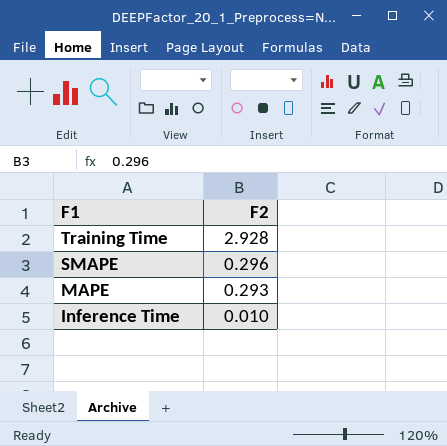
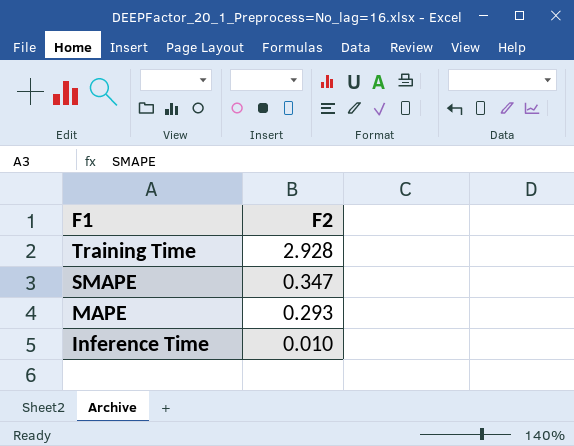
SMAPE | F2: 0.296 -> 0.347

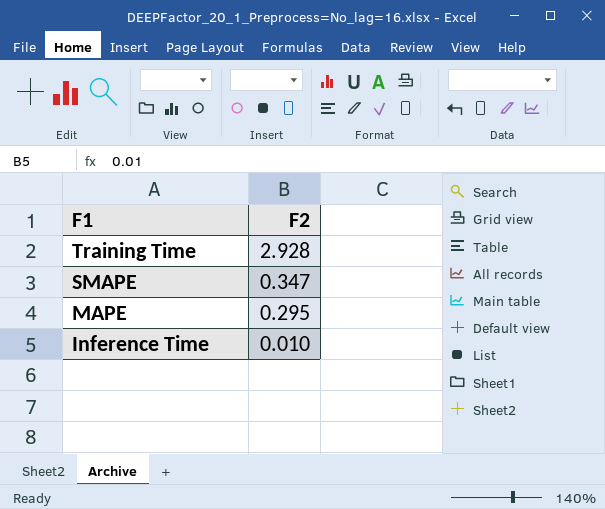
MAPE | F2: 0.293 -> 0.295

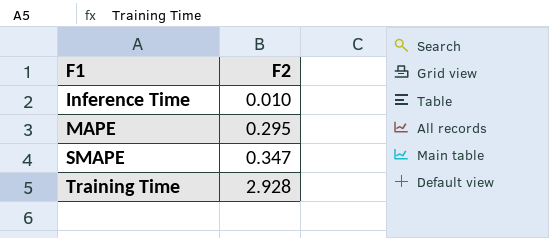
row order: F1 descending -> F1 ascending

